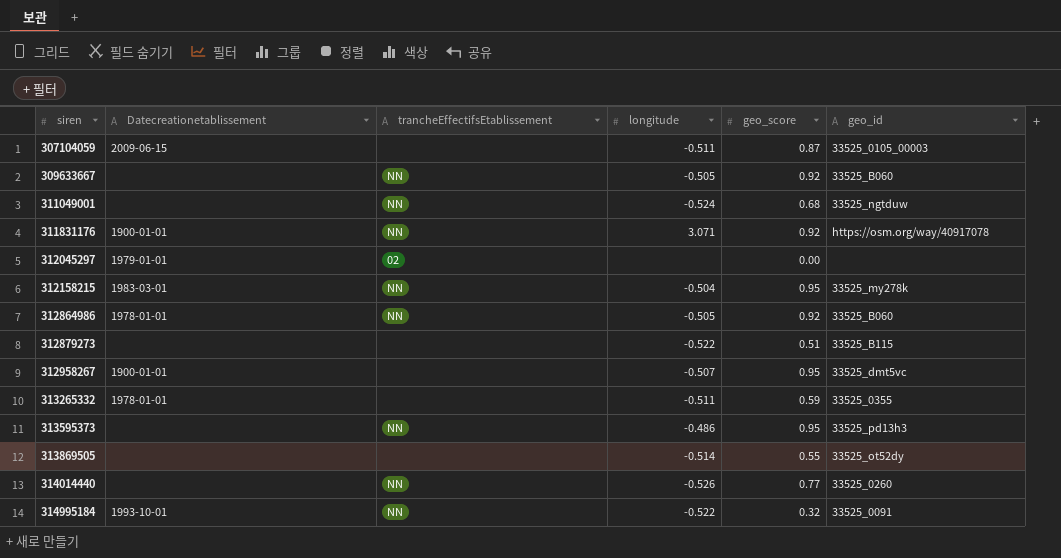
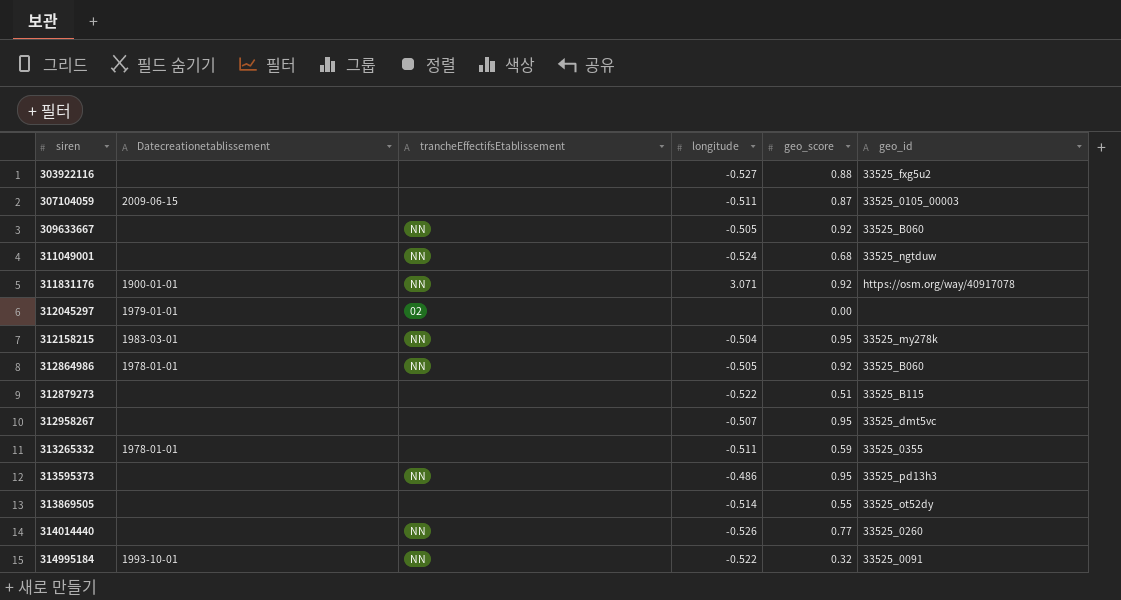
row 303922116: none -> none | none | -0.527 | 0.88 | 33525_fxg5u2
312958267 | Datecreationetablissement: 1900-01-01 -> none

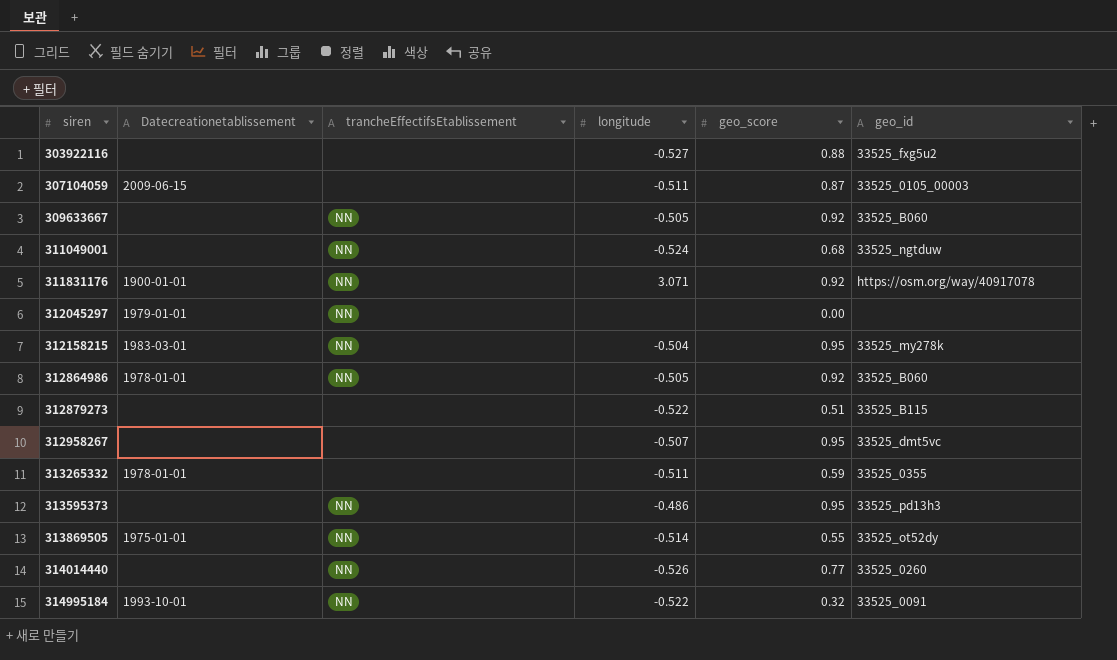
312045297 | trancheEffectifsEtablissement: 02 -> NN
313869505 | Datecreationetablissement: none -> 1975-01-01
313869505 | trancheEffectifsEtablissement: none -> NN

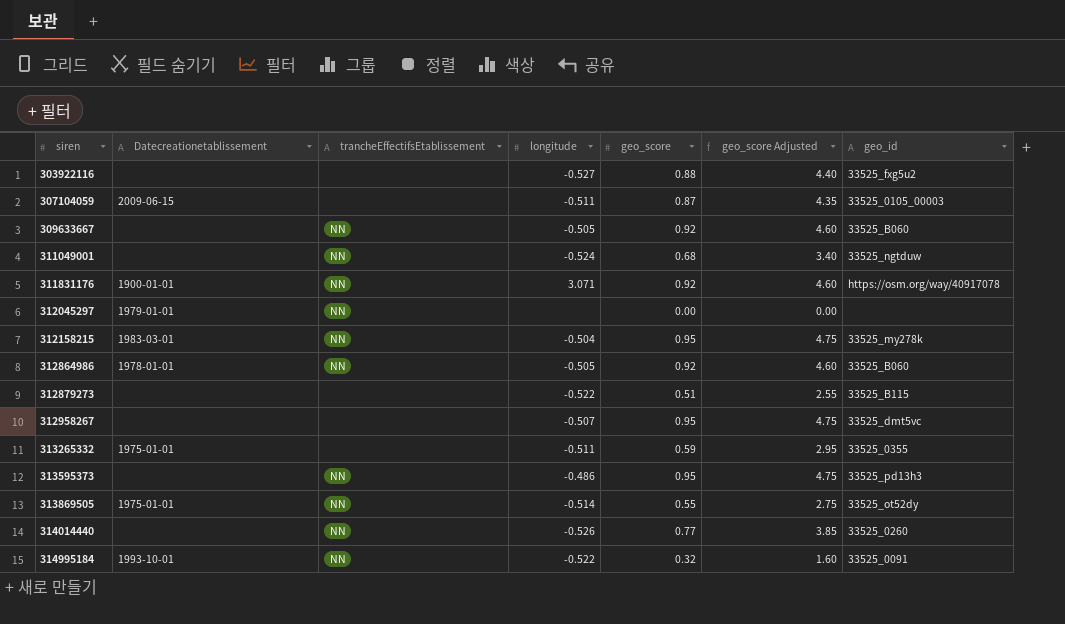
column geo_score Adjusted | formula: none -> [geo_score] * 5
313265332 | Datecreationetablissement: 1978-01-01 -> 1975-01-01

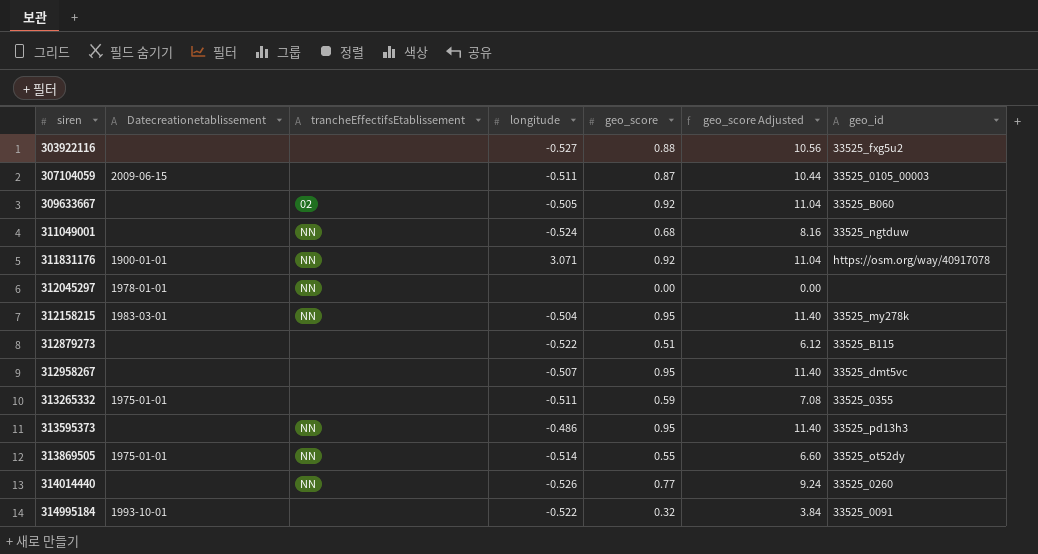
column geo_score Adjusted | formula: [geo_score] * 5 -> [geo_score] * 12
row 312864986: 1978-01-01 | NN | -0.505 | 0.92 | 4.60 | 33525_B060 -> none
309633667 | trancheEffectifsEtablissement: NN -> 02
312045297 | Datecreationetablissement: 1979-01-01 -> 1978-01-01
314995184 | trancheEffectifsEtablissement: NN -> none

